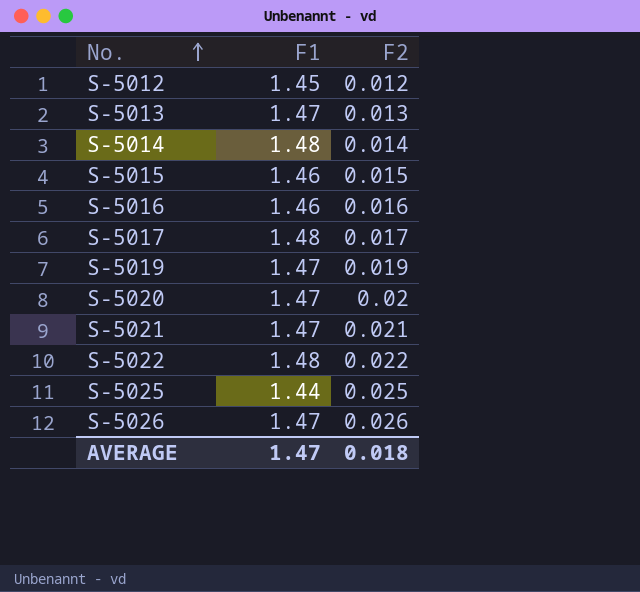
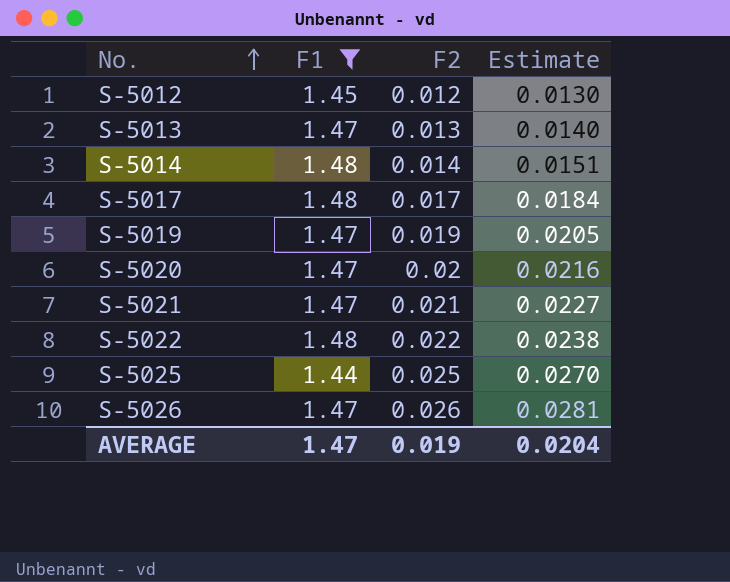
filter: none -> F1 != 1.46
column Estimate | formula: none -> [F2] * 1.08
AVERAGE | F2: 0.018 -> 0.019

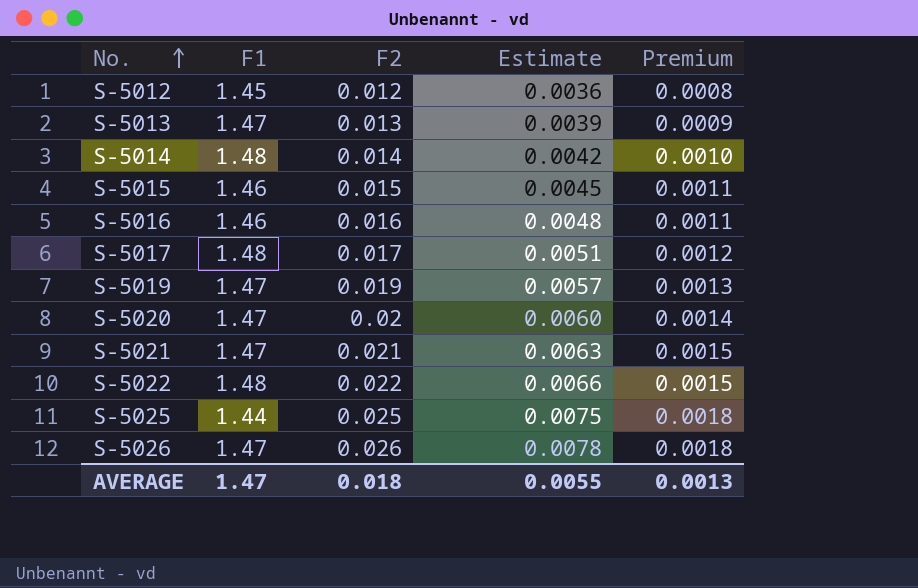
filter: F1 != 1.46 -> none
column Estimate | formula: [F2] * 1.08 -> [F2] * 0.3
column Premium | formula: none -> [F2] * 0.07
AVERAGE | F2: 0.019 -> 0.018
AVERAGE | Estimate: 0.0204 -> 0.0055

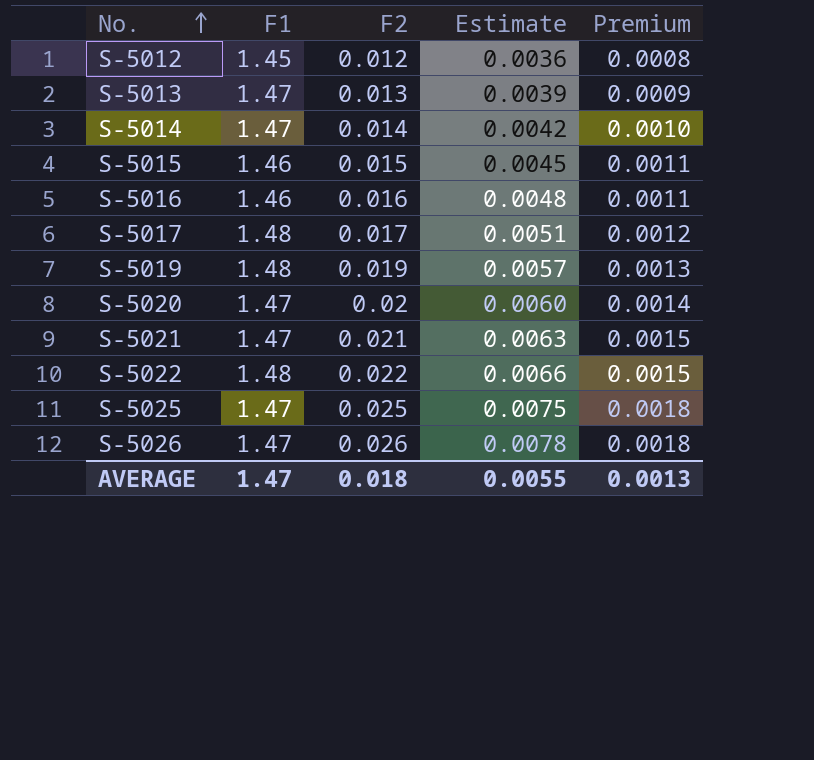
S-5014 | F1: 1.48 -> 1.47
S-5019 | F1: 1.47 -> 1.48
S-5025 | F1: 1.44 -> 1.47

